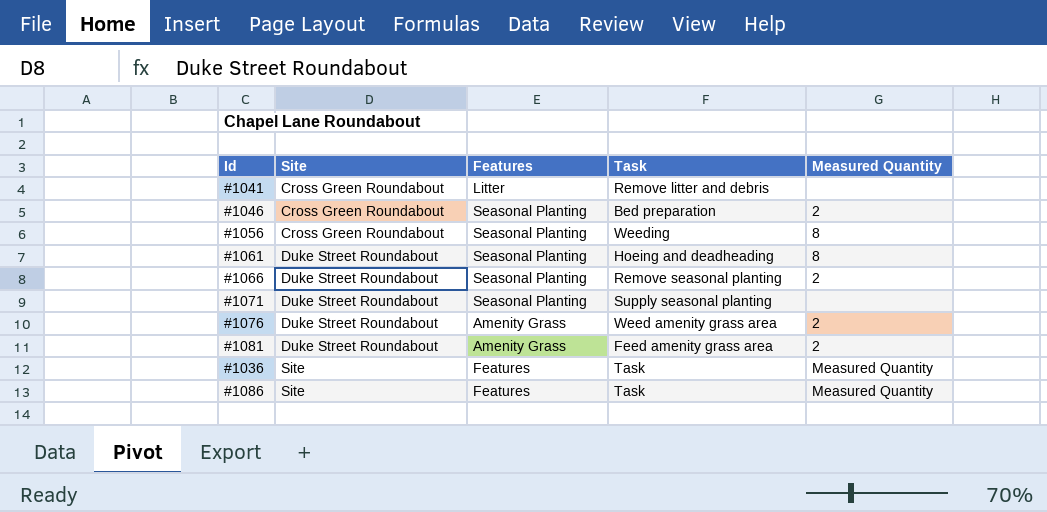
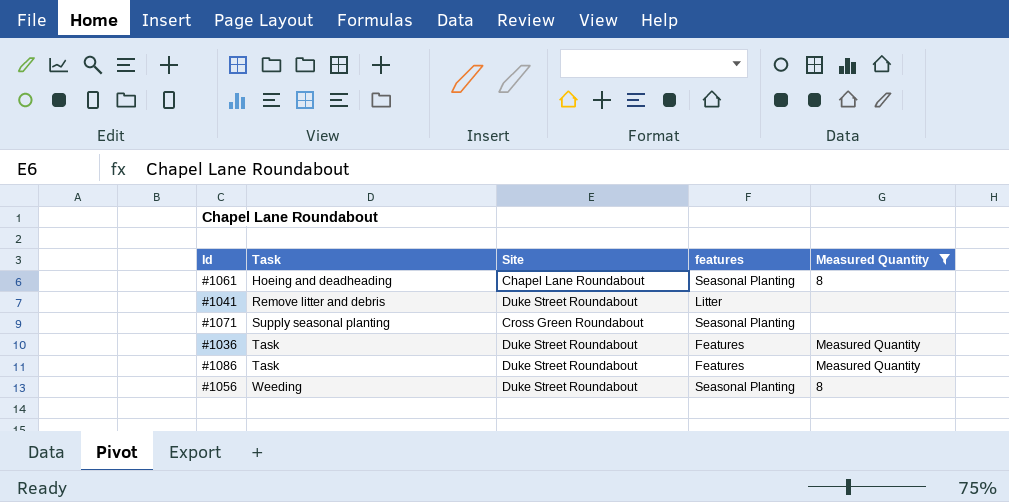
filter: none -> Measured Quantity != 2
row order: Site ascending -> Task ascending
column Task | position: 4 -> 2
column name: Features -> features
#1061 | Site: Duke Street Roundabout -> Chapel Lane Roundabout
#1041 | Site: Cross Green Roundabout -> Duke Street Roundabout
#1071 | Site: Duke Street Roundabout -> Cross Green Roundabout
#1036 | Site: Site -> Duke Street Roundabout
#1086 | Site: Site -> Duke Street Roundabout
#1056 | Site: Cross Green Roundabout -> Duke Street Roundabout

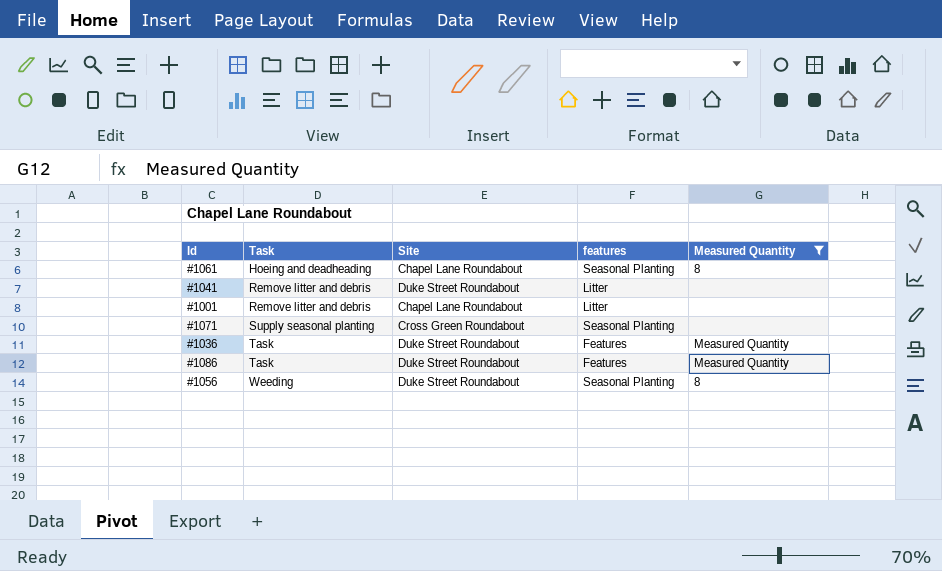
row #1001: none -> Remove litter and debris | Chapel Lane Roundabout | Litter | none

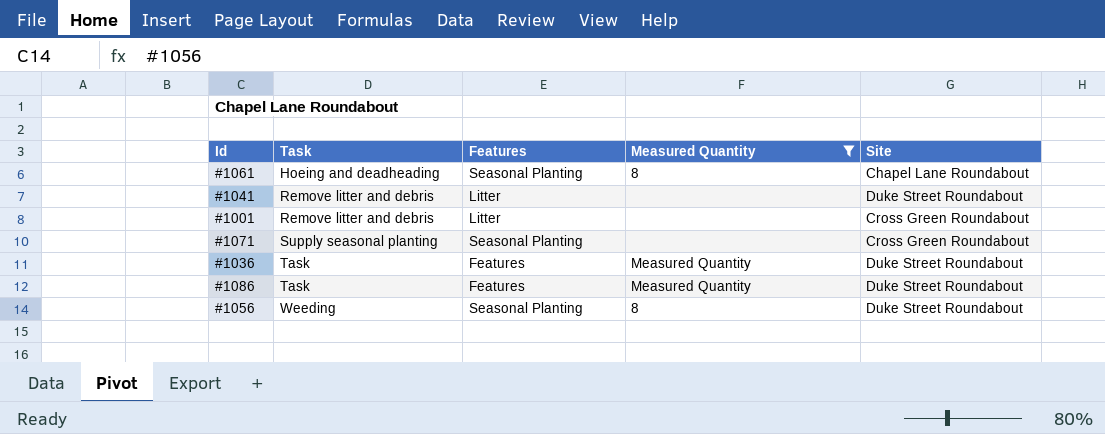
column name: features -> Features
column Site | position: 3 -> 5
#1001 | Site: Chapel Lane Roundabout -> Cross Green Roundabout

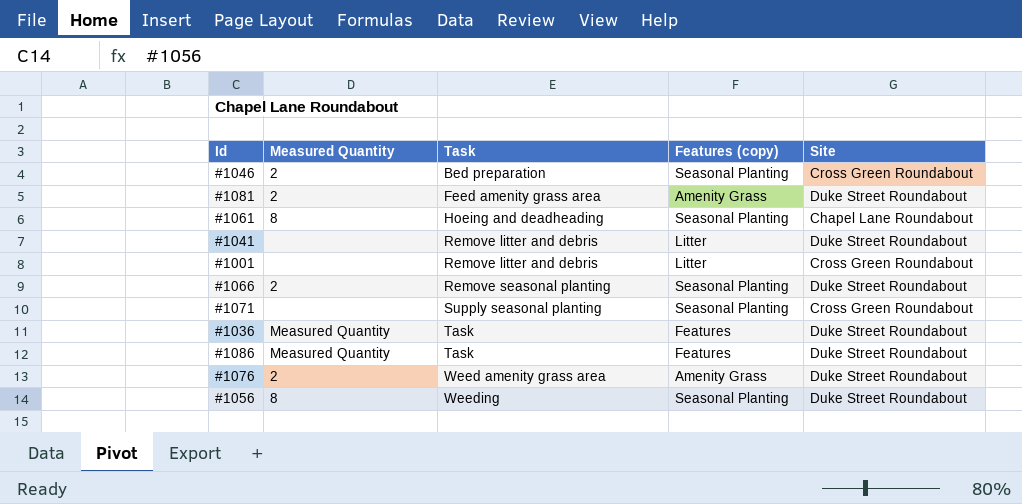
filter: Measured Quantity != 2 -> none
column Measured Quantity | position: 4 -> 2
column name: Features -> Features (copy)

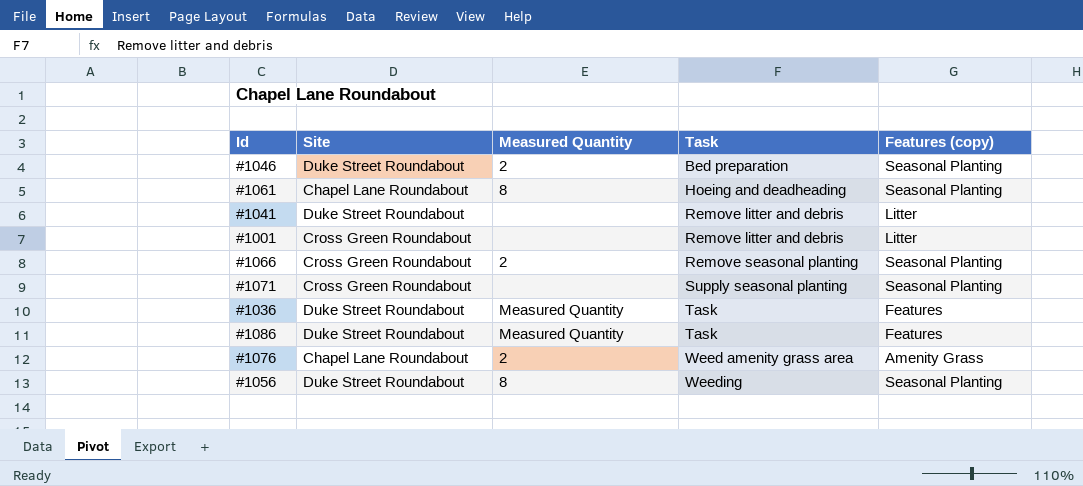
column Site | position: 5 -> 2
row #1081: 2 | Feed amenity grass area | Amenity Grass | Duke Street Roundabout -> none
#1046 | Site: Cross Green Roundabout -> Duke Street Roundabout
#1066 | Site: Duke Street Roundabout -> Cross Green Roundabout
#1076 | Site: Duke Street Roundabout -> Chapel Lane Roundabout

